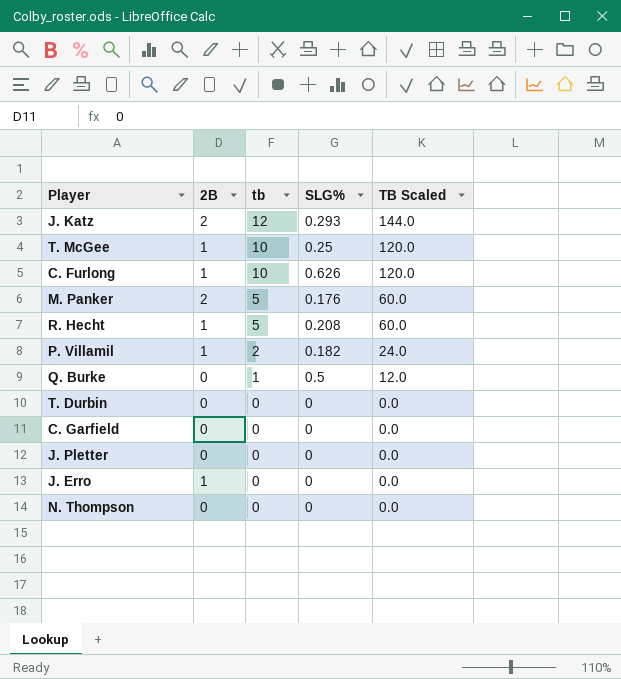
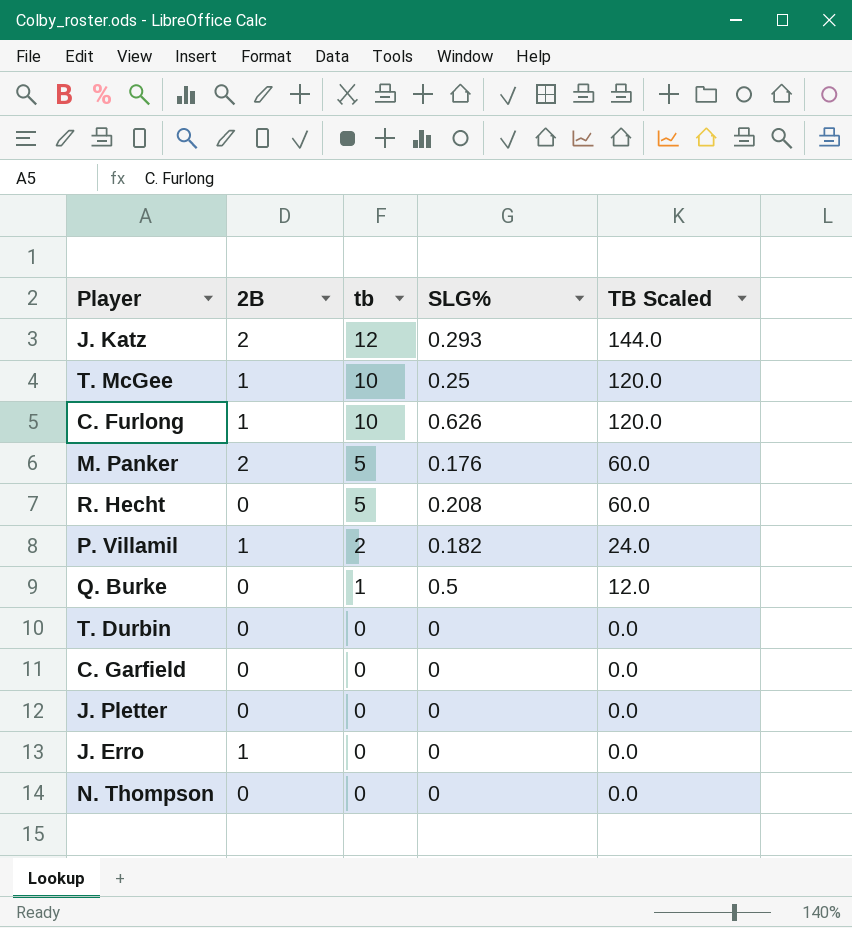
R. Hecht | 2B: 1 -> 0

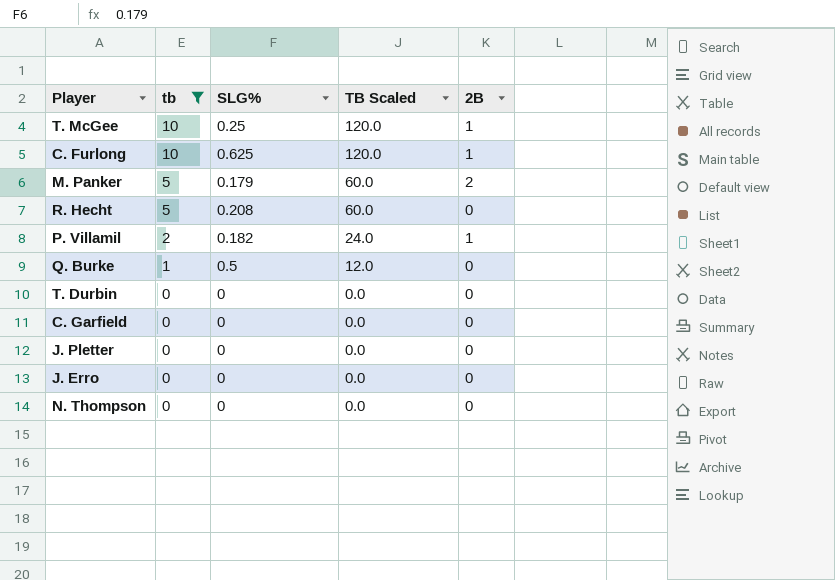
filter: none -> tb != 12
column 2B | position: 2 -> 5
C. Furlong | SLG%: 0.626 -> 0.625
M. Panker | SLG%: 0.176 -> 0.179
J. Erro | 2B: 1 -> 0

